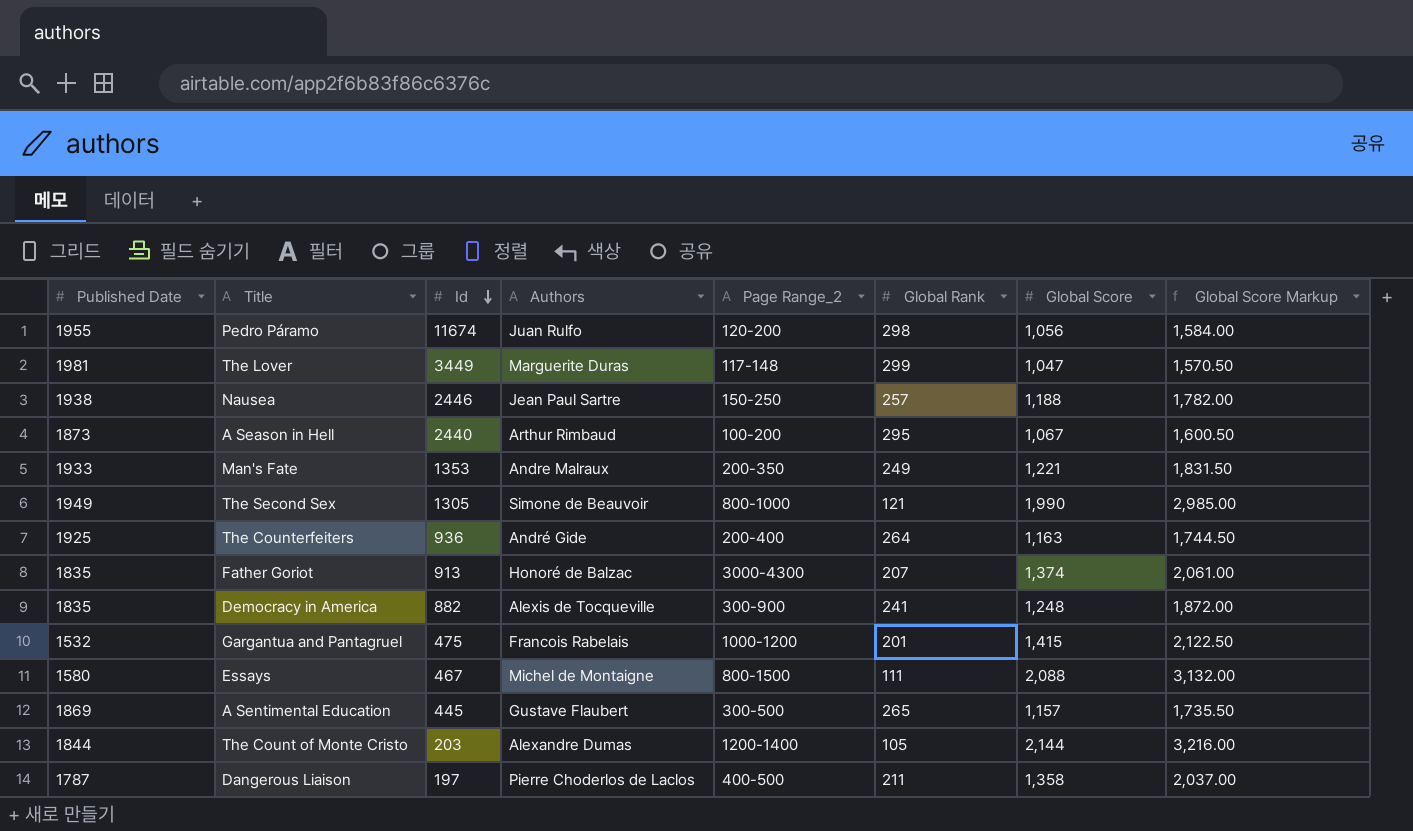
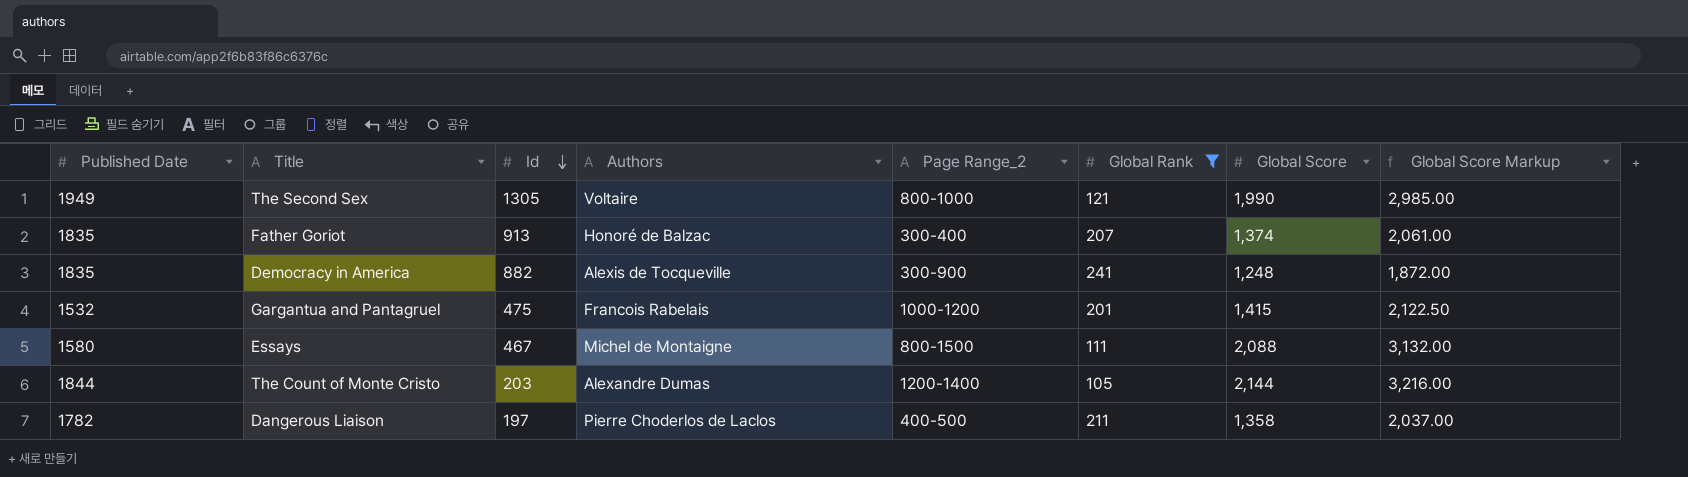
filter: none -> Global Rank <= 241
The Second Sex | Authors: Simone de Beauvoir -> Voltaire
Father Goriot | Page Range_2: 3000-4300 -> 300-400
Dangerous Liaison | Published Date: 1787 -> 1782

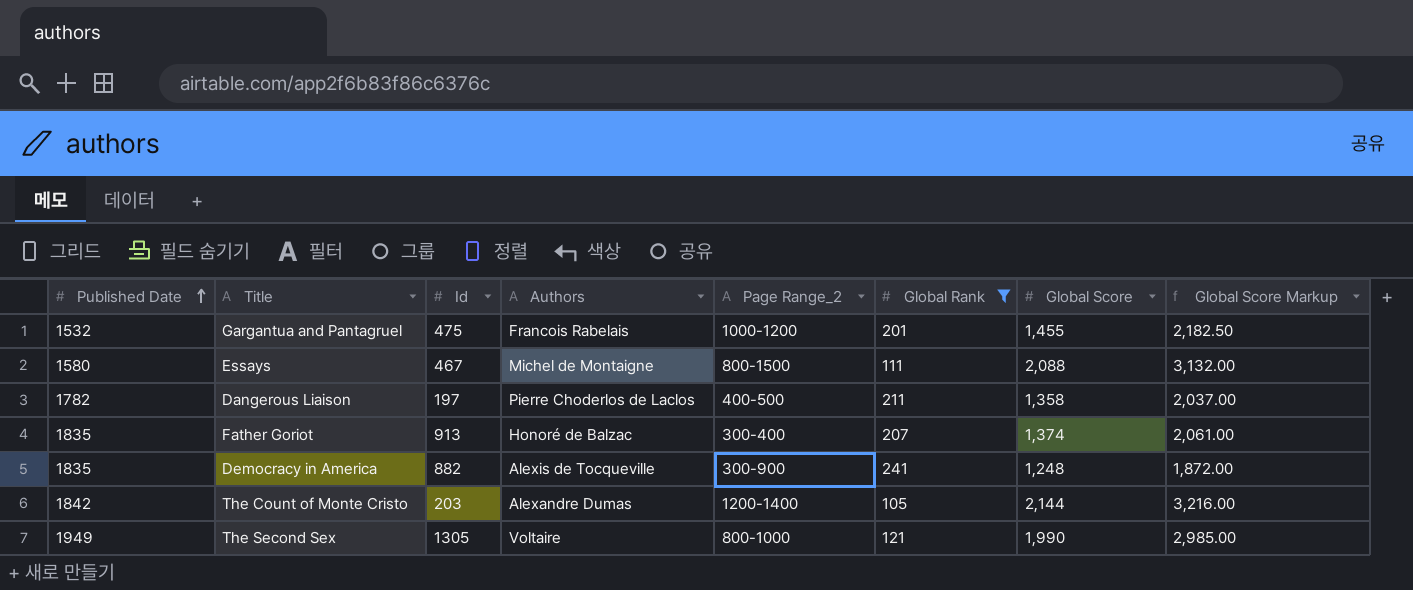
row order: Id descending -> Published Date ascending
Gargantua and Pantagruel | Global Score: 1,415 -> 1,455
Gargantua and Pantagruel | Global Score Markup: 2,122.50 -> 2,182.50
The Count of Monte Cristo | Published Date: 1844 -> 1842

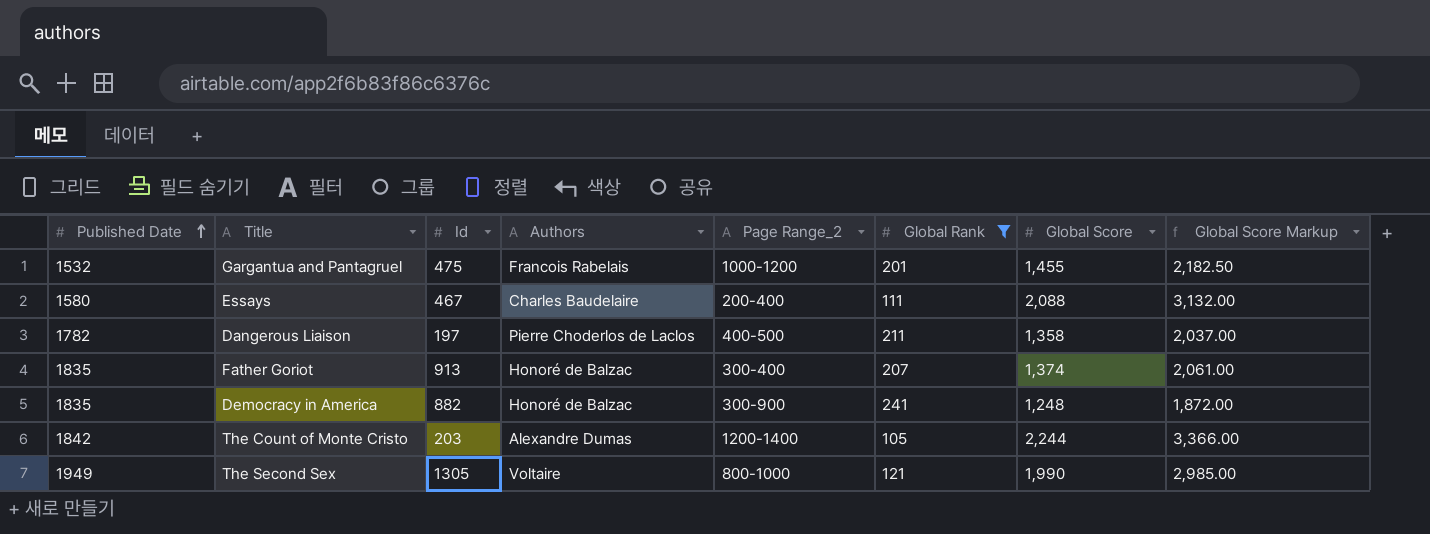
Essays | Authors: Michel de Montaigne -> Charles Baudelaire
Essays | Page Range_2: 800-1500 -> 200-400
Democracy in America | Authors: Alexis de Tocqueville -> Honoré de Balzac
The Count of Monte Cristo | Global Score: 2,144 -> 2,244
The Count of Monte Cristo | Global Score Markup: 3,216.00 -> 3,366.00

